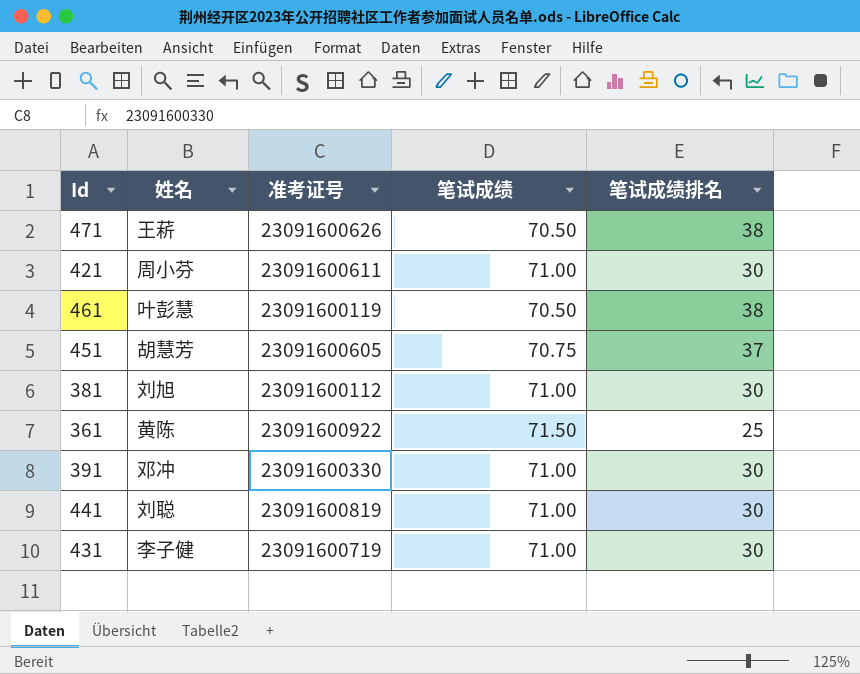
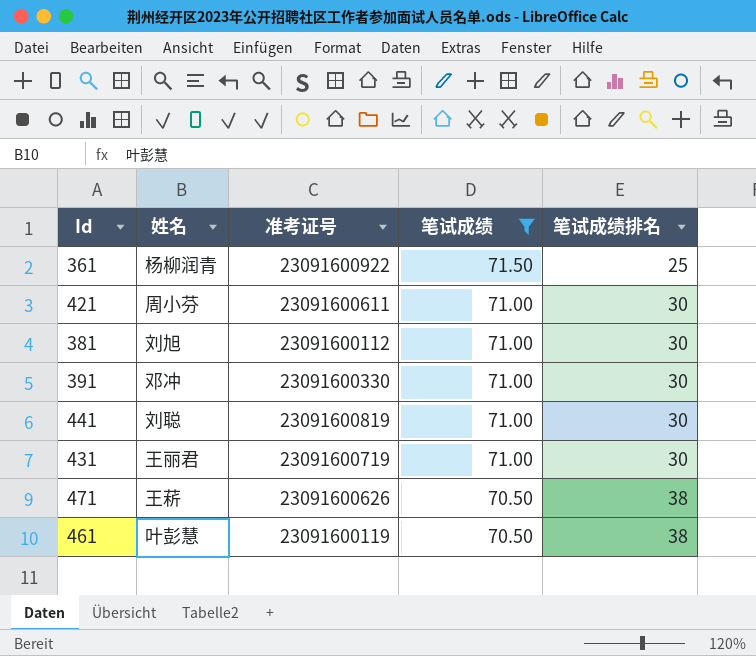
filter: none -> 笔试成绩 != 70.75
row order: none -> 笔试成绩 descending
361 | 姓名: 黄陈 -> 杨柳润青
431 | 姓名: 李子健 -> 王丽君

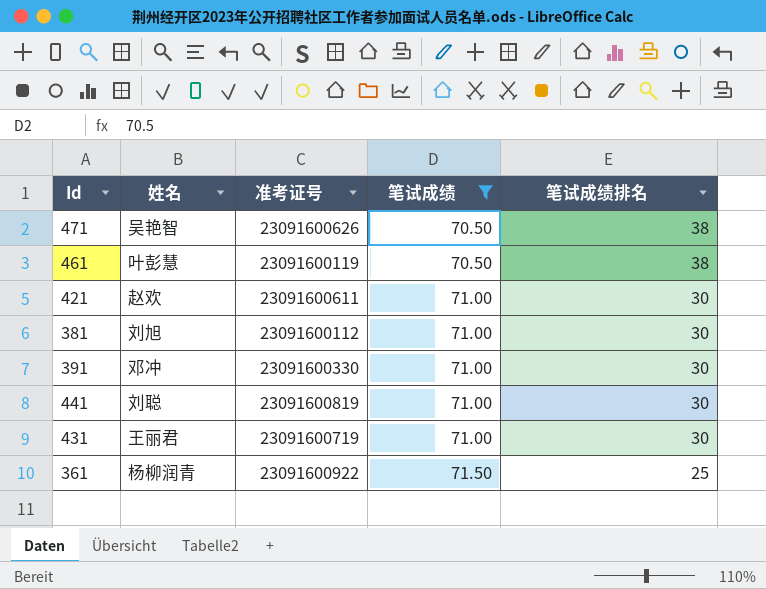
row order: 笔试成绩 descending -> 笔试成绩 ascending
471 | 姓名: 王菥 -> 吴艳智
421 | 姓名: 周小芬 -> 赵欢

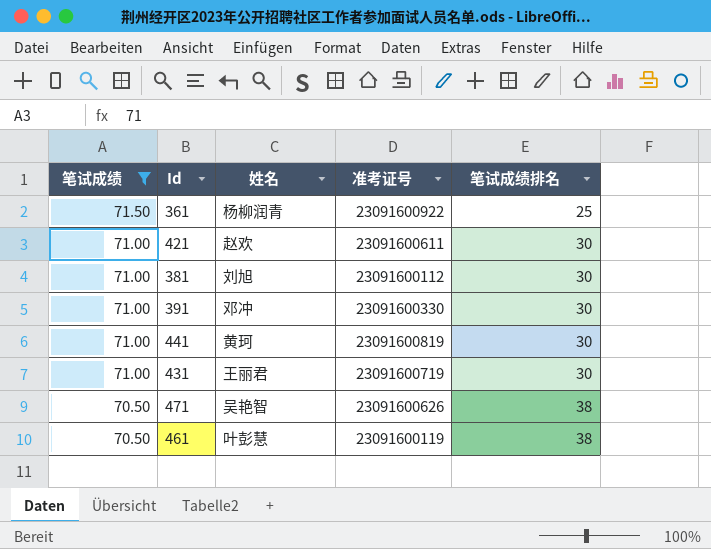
row order: 笔试成绩 ascending -> 笔试成绩 descending
column 笔试成绩 | position: 4 -> 1
441 | 姓名: 刘聪 -> 黄珂

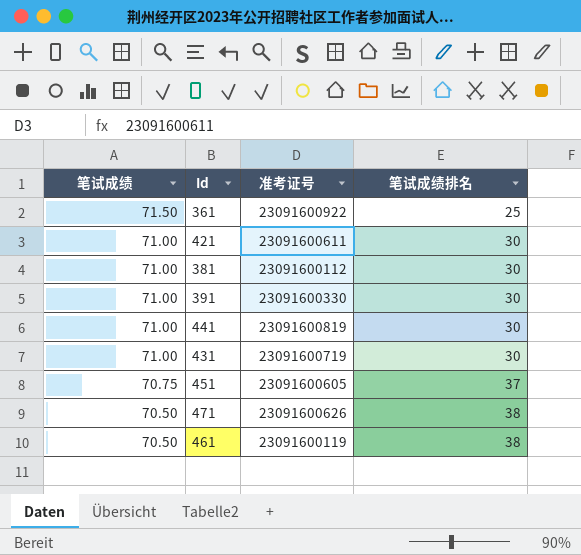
filter: 笔试成绩 != 70.75 -> none
column 姓名 | position: 3 -> none

